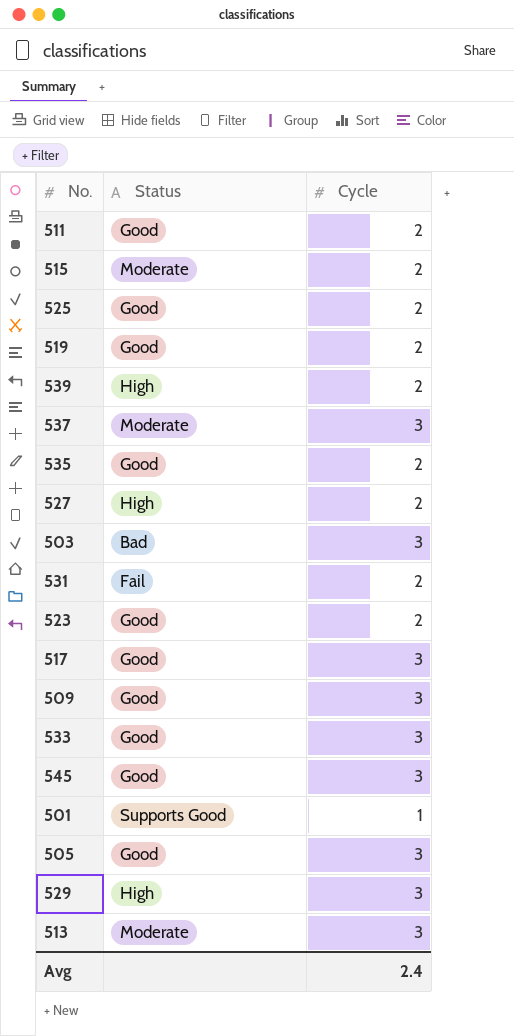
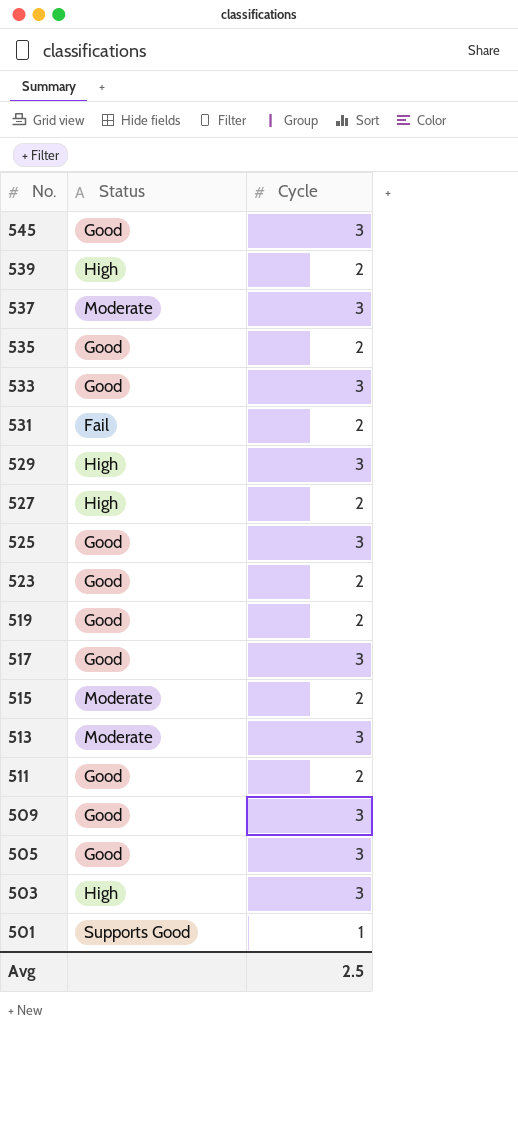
row order: none -> No. descending
525 | Cycle: 2 -> 3
503 | Status: Bad -> High
Avg | Cycle: 2.4 -> 2.5

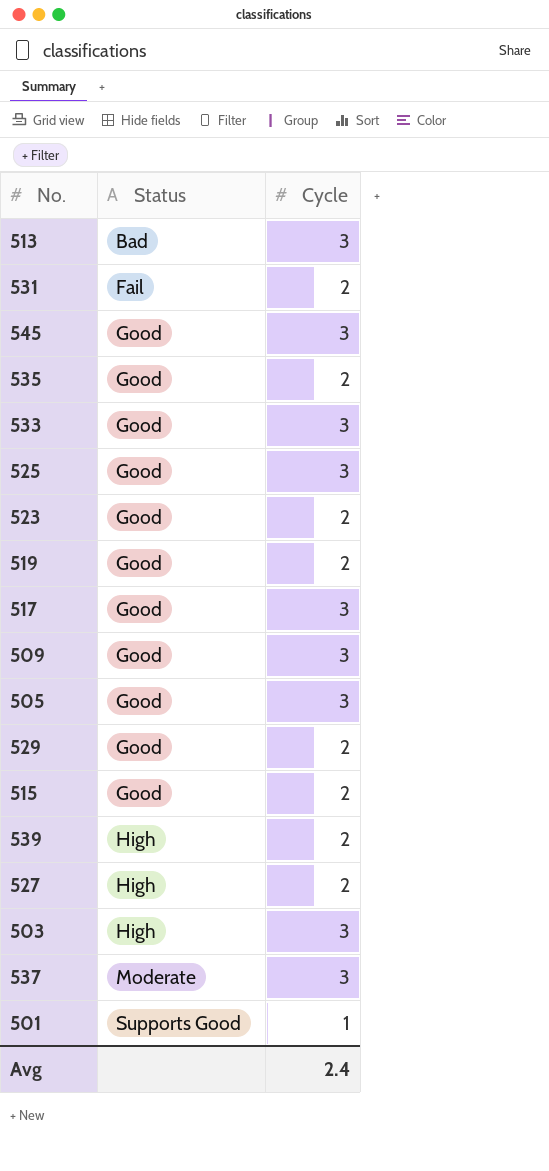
row order: No. descending -> Status ascending
row 511: Good | 2 -> none
513 | Status: Moderate -> Bad
529 | Status: High -> Good
529 | Cycle: 3 -> 2
515 | Status: Moderate -> Good
Avg | Cycle: 2.5 -> 2.4

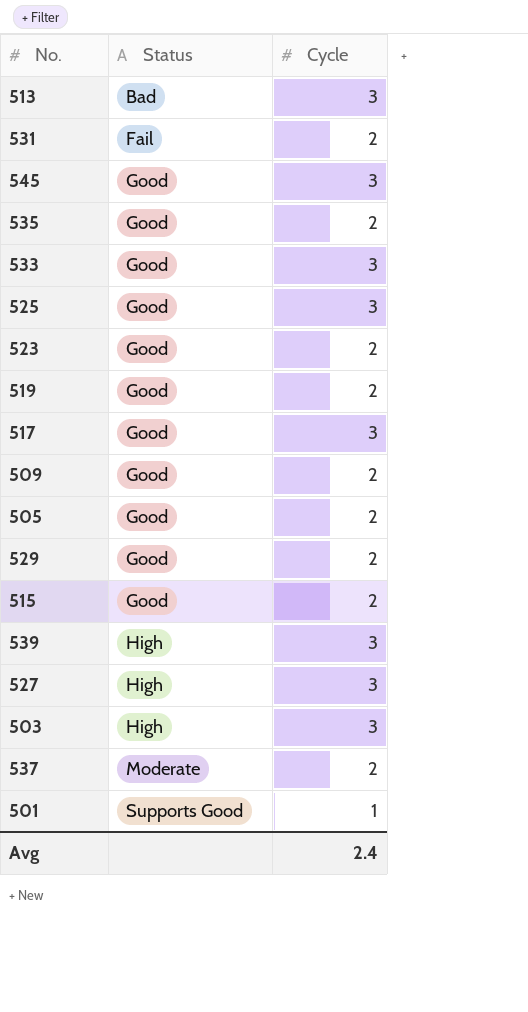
509 | Cycle: 3 -> 2
505 | Cycle: 3 -> 2
539 | Cycle: 2 -> 3
527 | Cycle: 2 -> 3
537 | Cycle: 3 -> 2

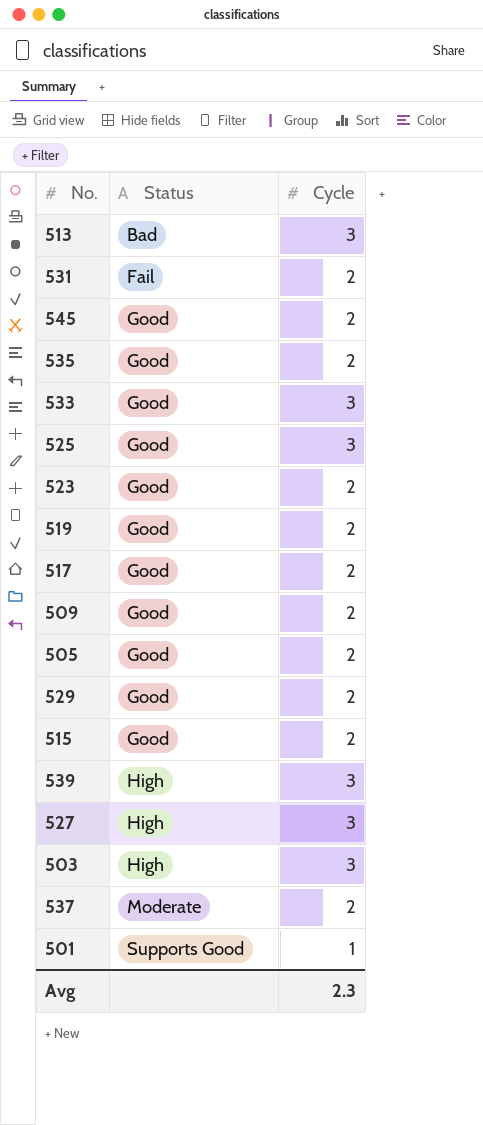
545 | Cycle: 3 -> 2
517 | Cycle: 3 -> 2
Avg | Cycle: 2.4 -> 2.3

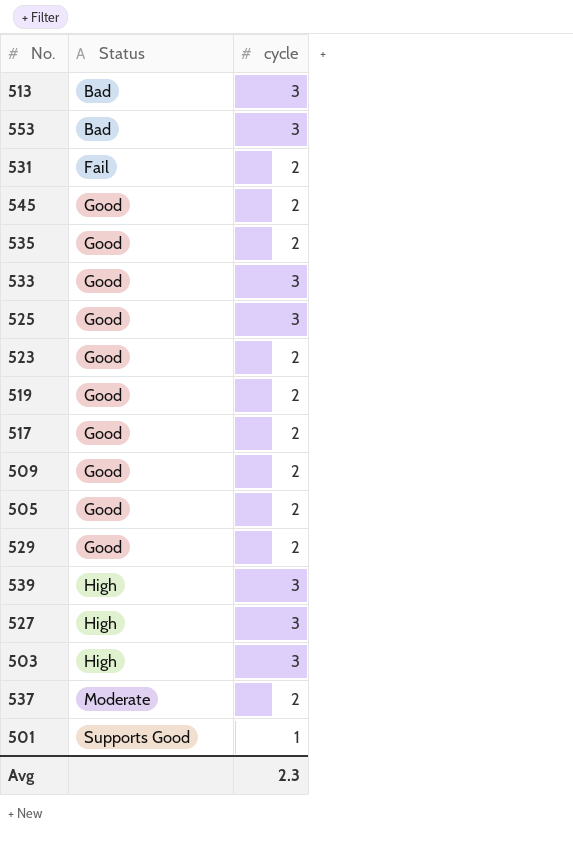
column name: Cycle -> cycle
row 515: Good | 2 -> none
row 553: none -> Bad | 3

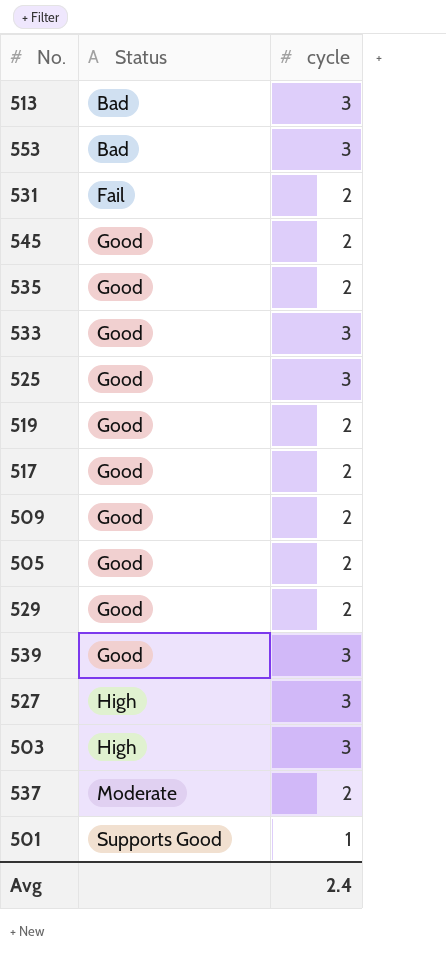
row 523: Good | 2 -> none
539 | Status: High -> Good
Avg | cycle: 2.3 -> 2.4

